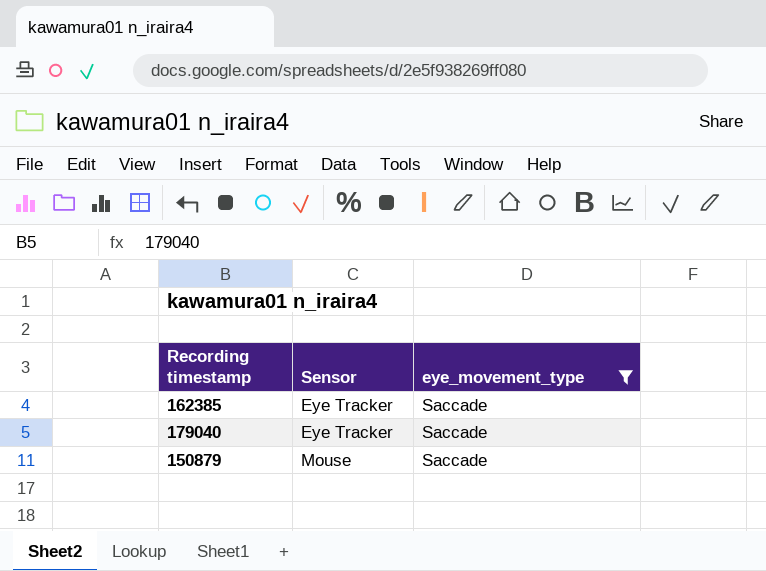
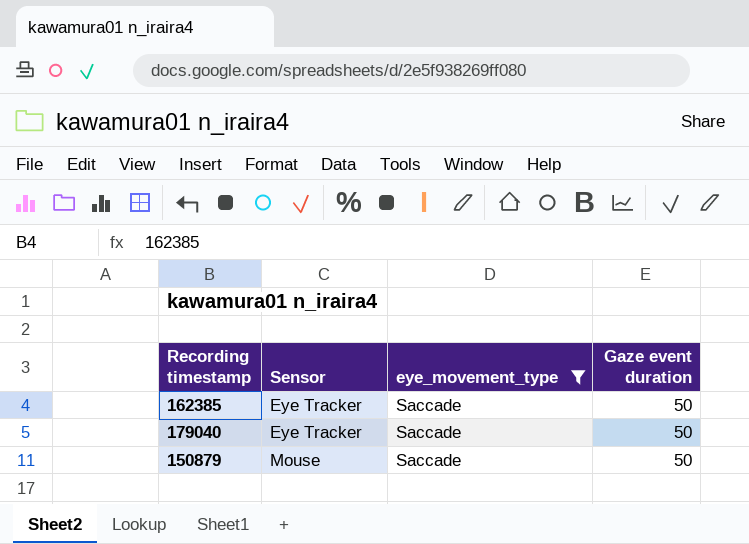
column Gaze event duration | position: none -> 4

